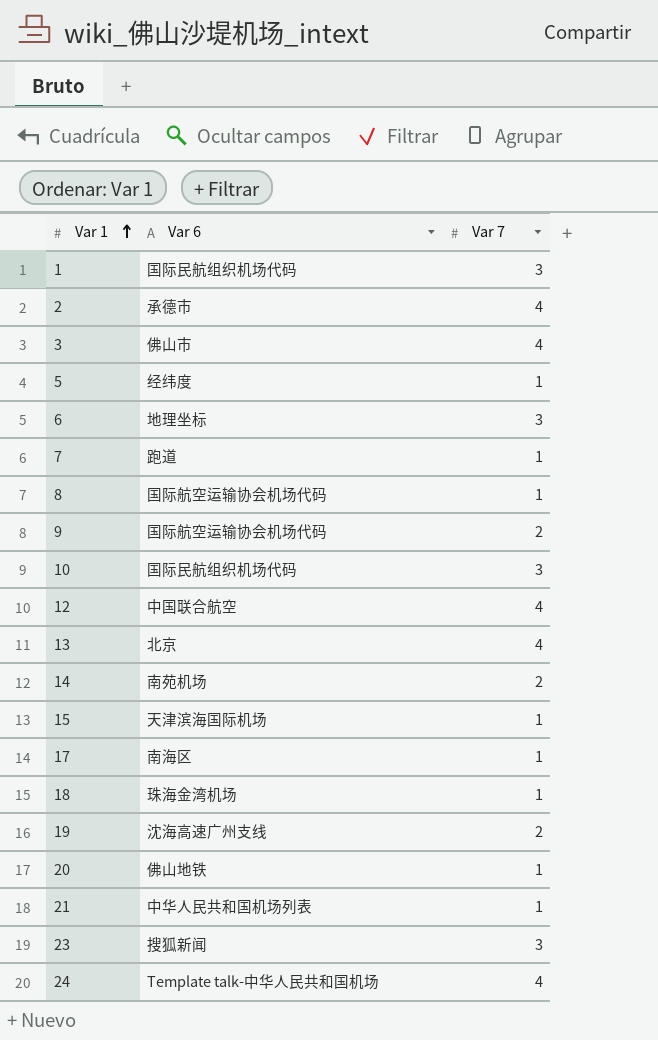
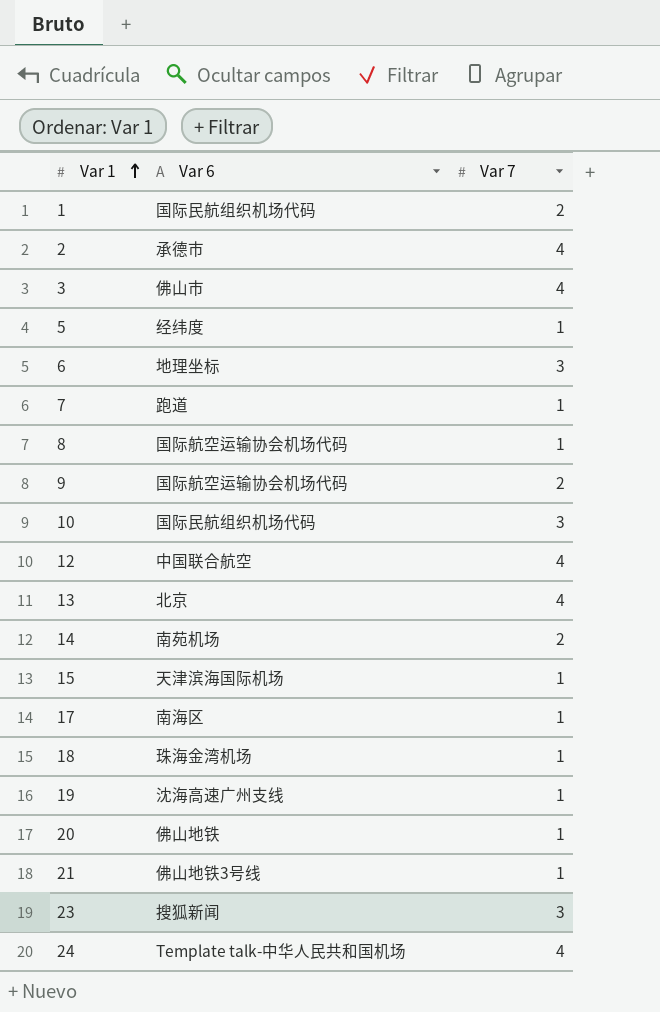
1 | Var 7: 3 -> 2
19 | Var 7: 2 -> 1
21 | Var 6: 中华人民共和国机场列表 -> 佛山地铁3号线

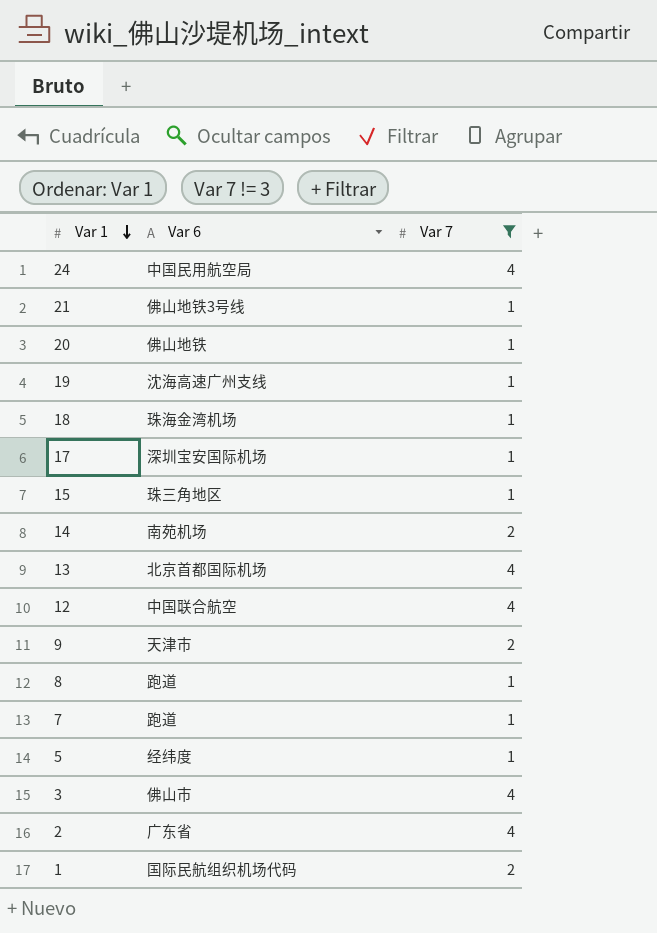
filter: none -> Var 7 != 3
row order: Var 1 ascending -> Var 1 descending
24 | Var 6: Template talk-中华人民共和国机场 -> 中国民用航空局
17 | Var 6: 南海区 -> 深圳宝安国际机场
15 | Var 6: 天津滨海国际机场 -> 珠三角地区
13 | Var 6: 北京 -> 北京首都国际机场
9 | Var 6: 国际航空运输协会机场代码 -> 天津市
8 | Var 6: 国际航空运输协会机场代码 -> 跑道
2 | Var 6: 承德市 -> 广东省

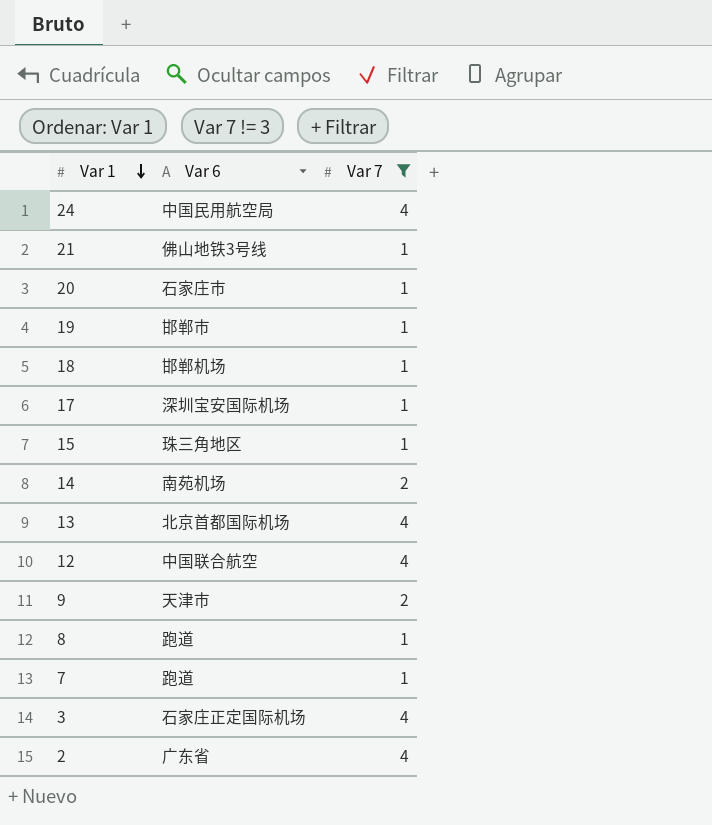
row 5: 经纬度 | 1 -> none
row 1: 国际民航组织机场代码 | 2 -> none
20 | Var 6: 佛山地铁 -> 石家庄市
19 | Var 6: 沈海高速广州支线 -> 邯郸市
18 | Var 6: 珠海金湾机场 -> 邯郸机场
3 | Var 6: 佛山市 -> 石家庄正定国际机场

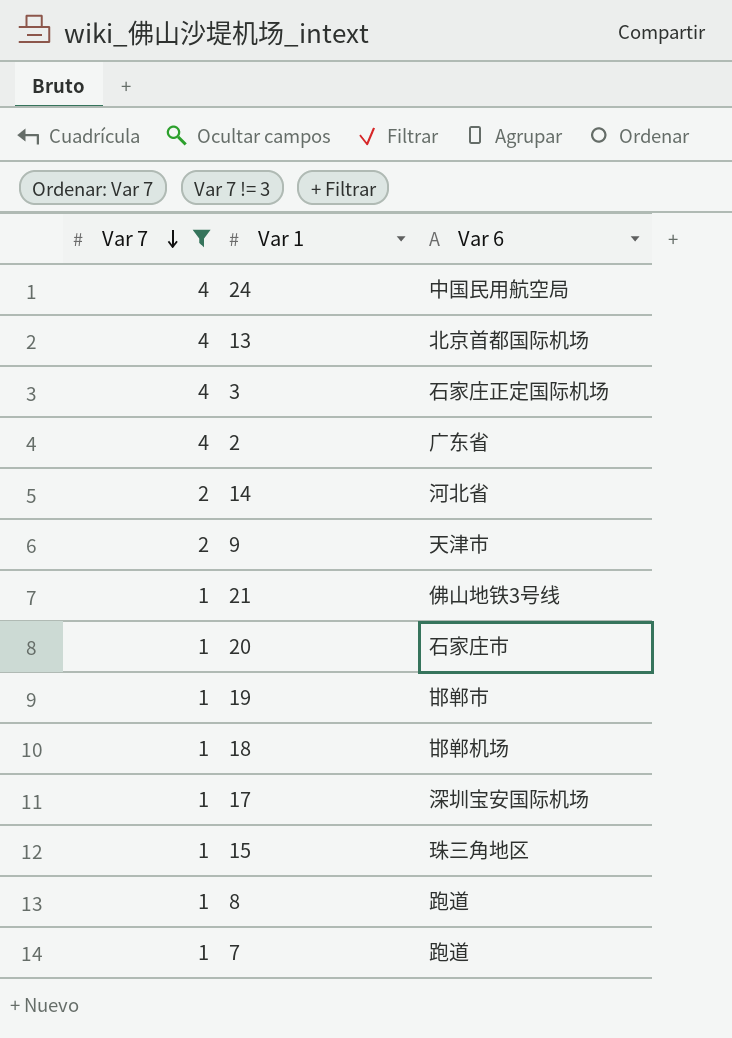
row order: Var 1 descending -> Var 7 descending
column Var 7 | position: 3 -> 1
row 12: 中国联合航空 | 4 -> none
14 | Var 6: 南苑机场 -> 河北省

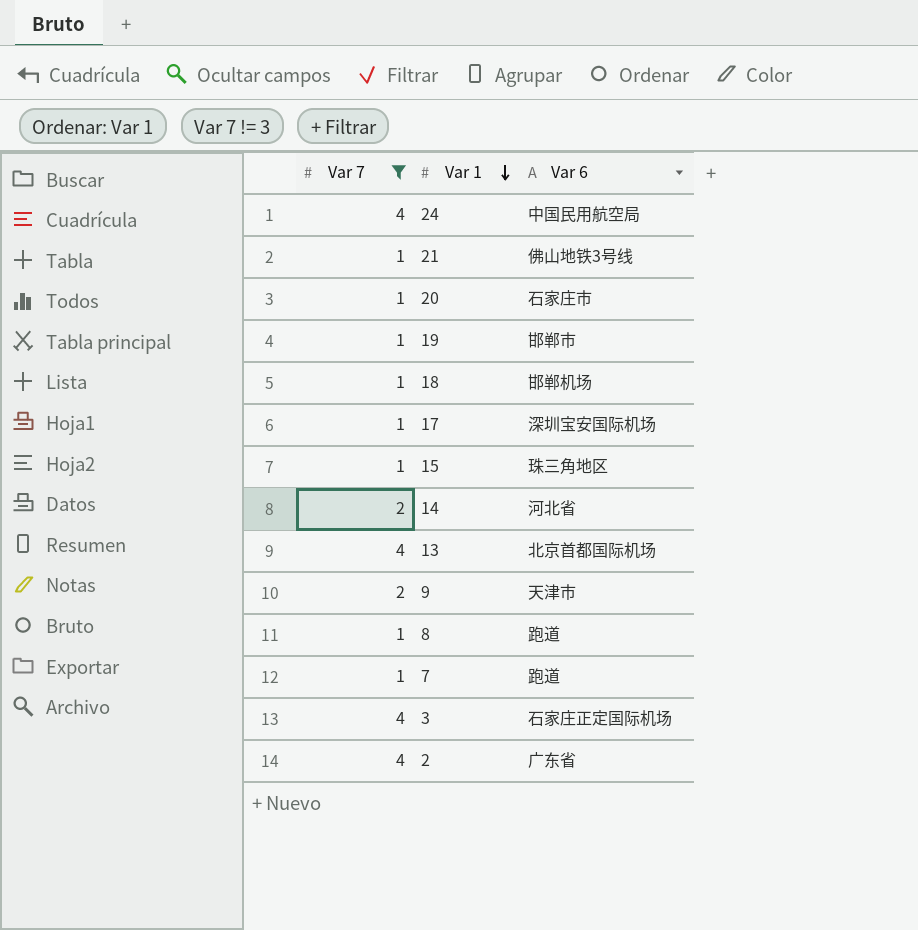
row order: Var 7 descending -> Var 1 descending

